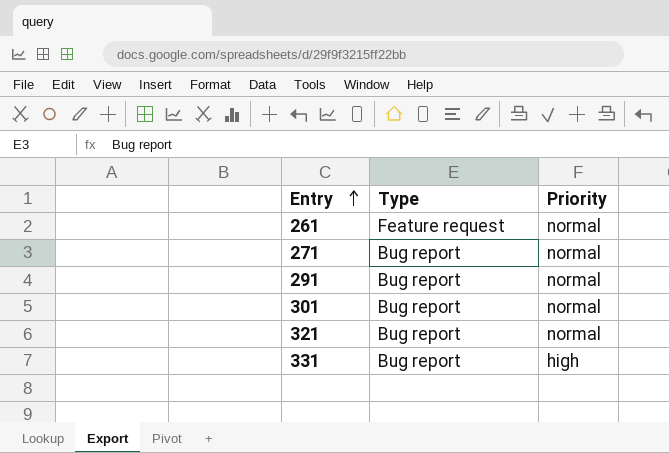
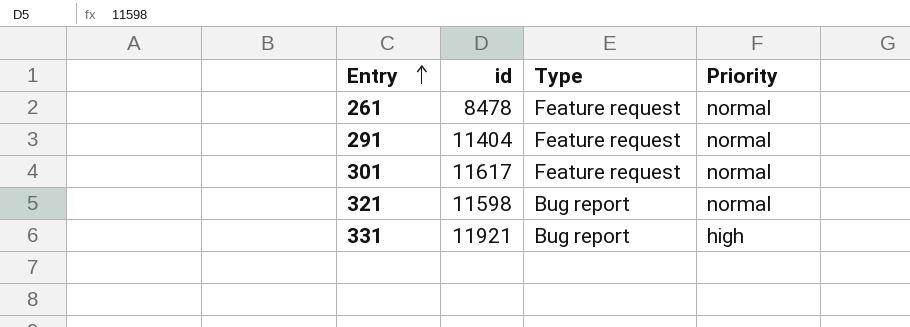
column id | position: none -> 2
row 271: Bug report | normal -> none
291 | Type: Bug report -> Feature request
301 | Type: Bug report -> Feature request

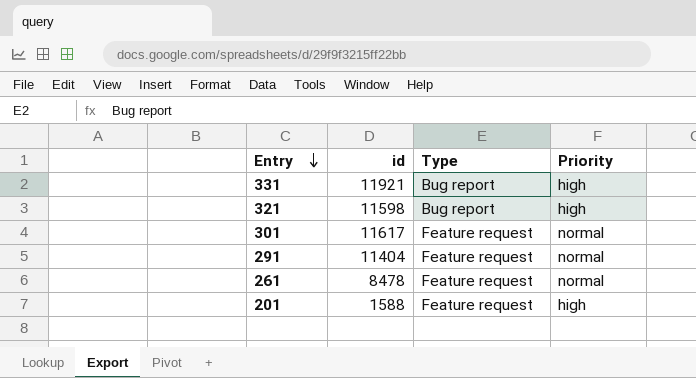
row order: Entry ascending -> Entry descending
321 | Priority: normal -> high
row 201: none -> 1588 | Feature request | high

